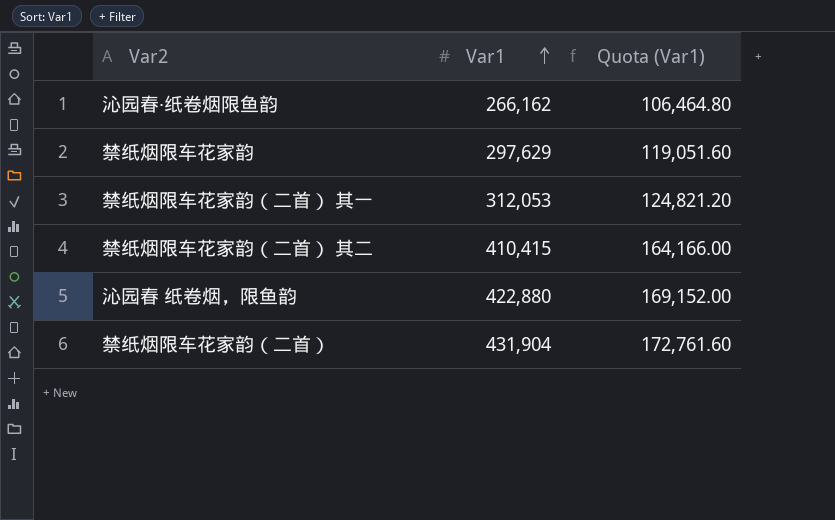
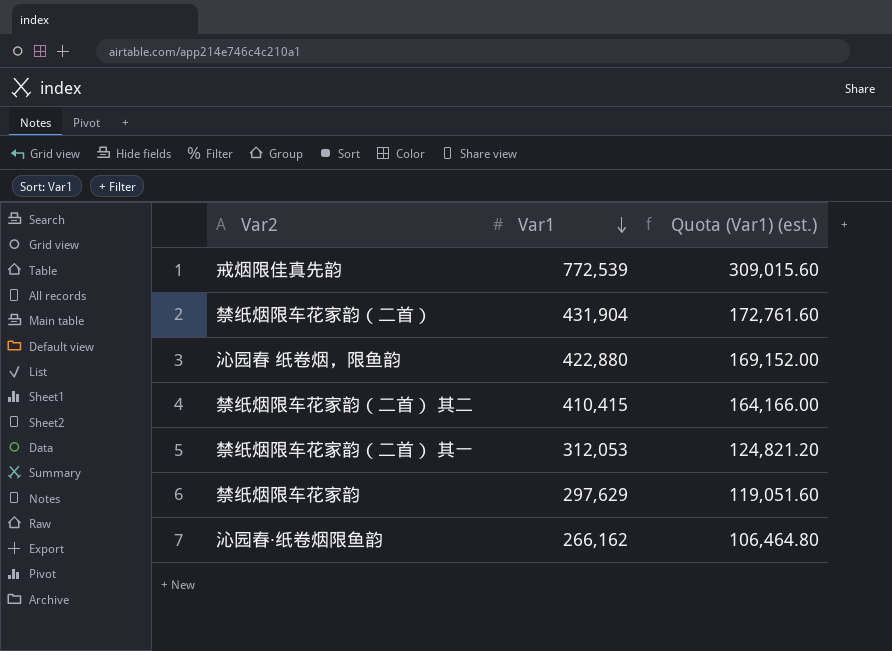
row order: Var1 ascending -> Var1 descending
column name: Quota (Var1) -> Quota (Var1) (est.)
row 戒烟限佳真先韵: none -> 772,539 | 309,015.60

